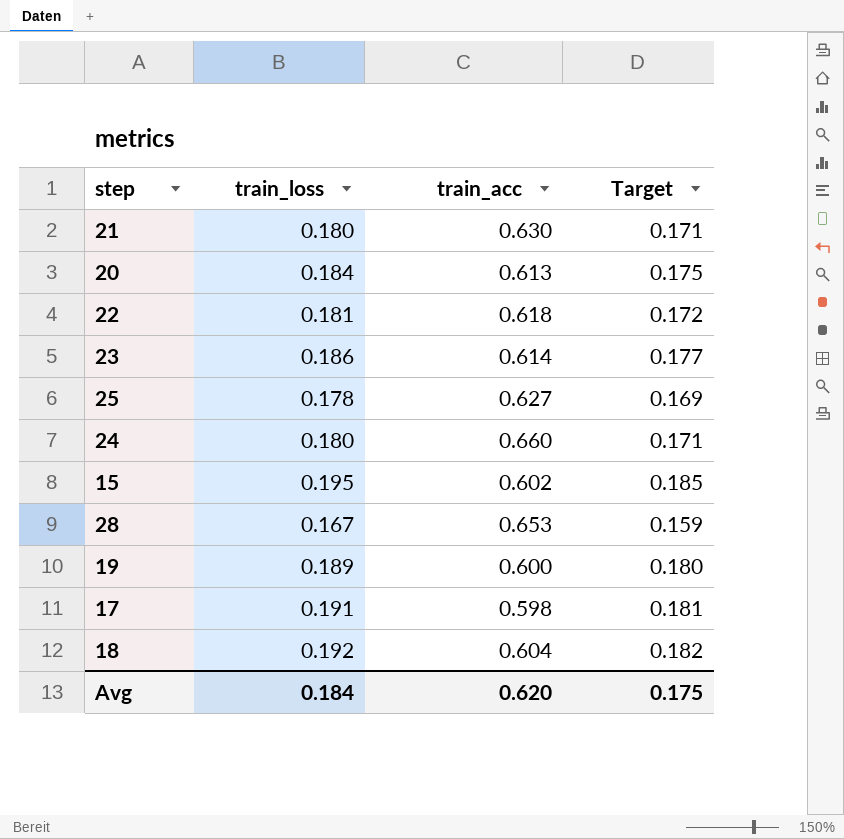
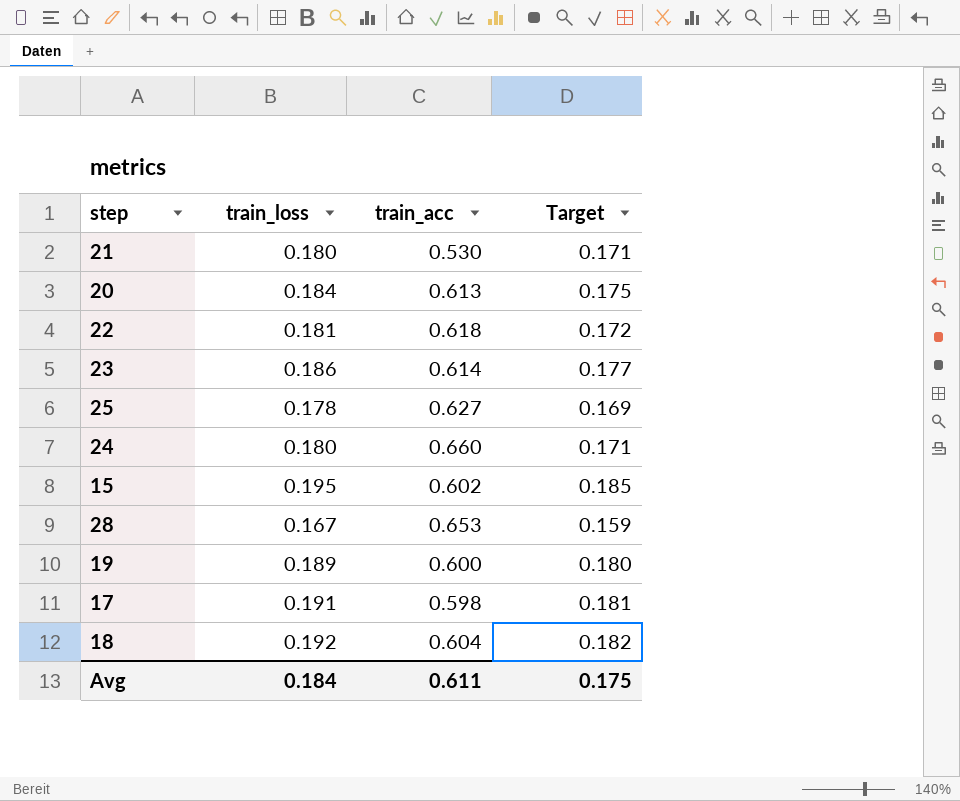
21 | train_acc: 0.630 -> 0.530
Avg | train_acc: 0.620 -> 0.611

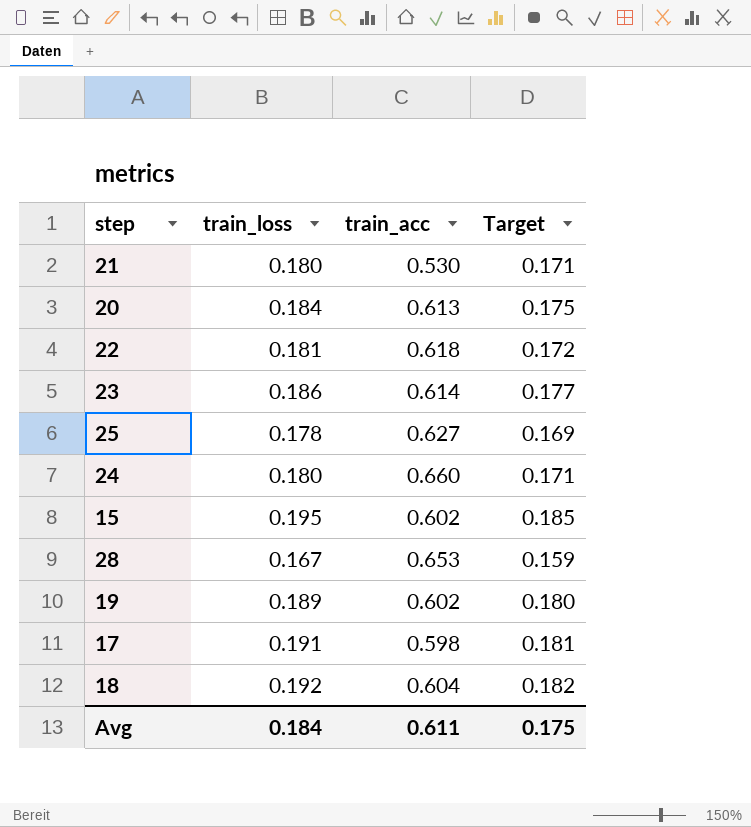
19 | train_acc: 0.600 -> 0.602

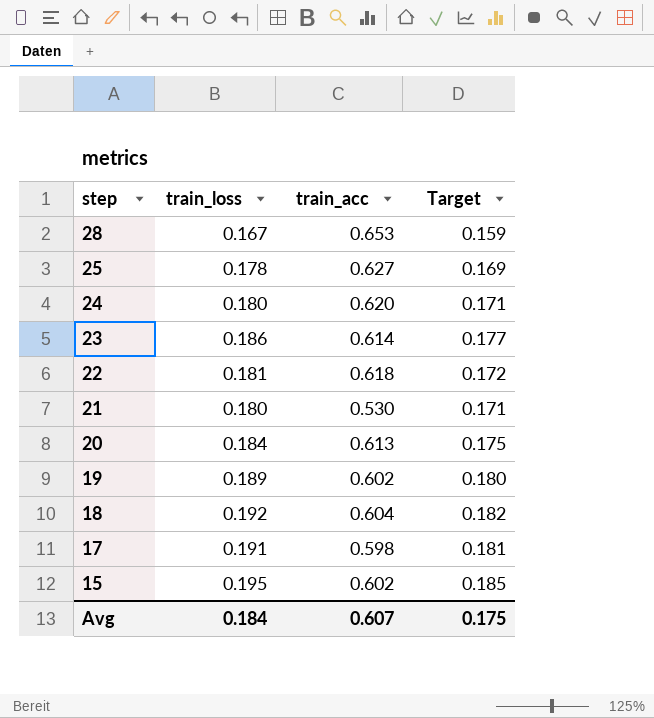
row order: none -> step descending
24 | train_acc: 0.660 -> 0.620
Avg | train_acc: 0.611 -> 0.607

